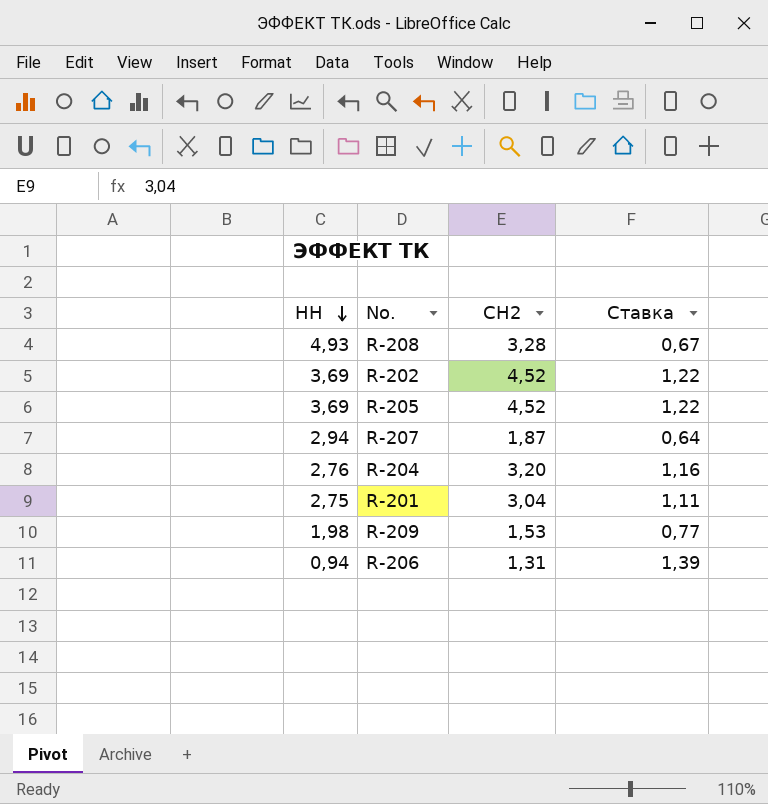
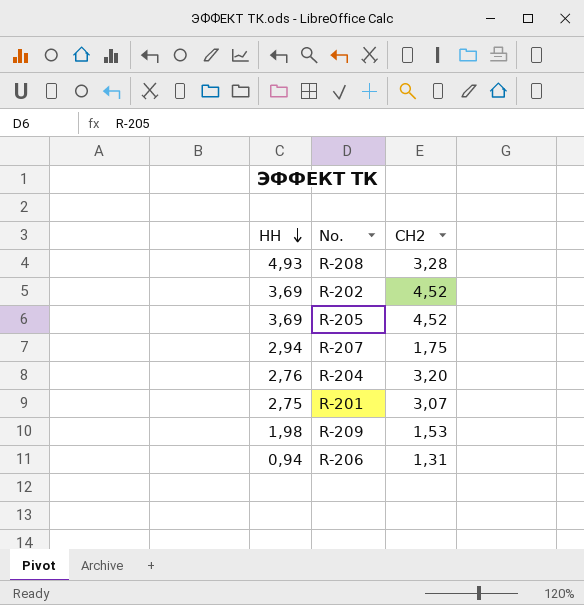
column Ставка | formula: [СН2] / [НН] -> none
R-207 | СН2: 1,87 -> 1,75
R-201 | СН2: 3,04 -> 3,07

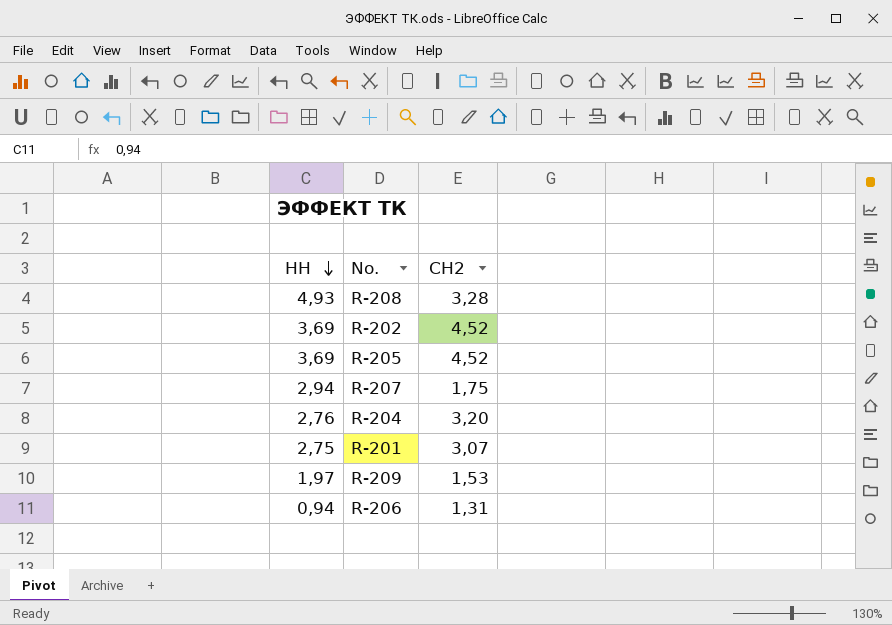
R-209 | НН: 1,98 -> 1,97

